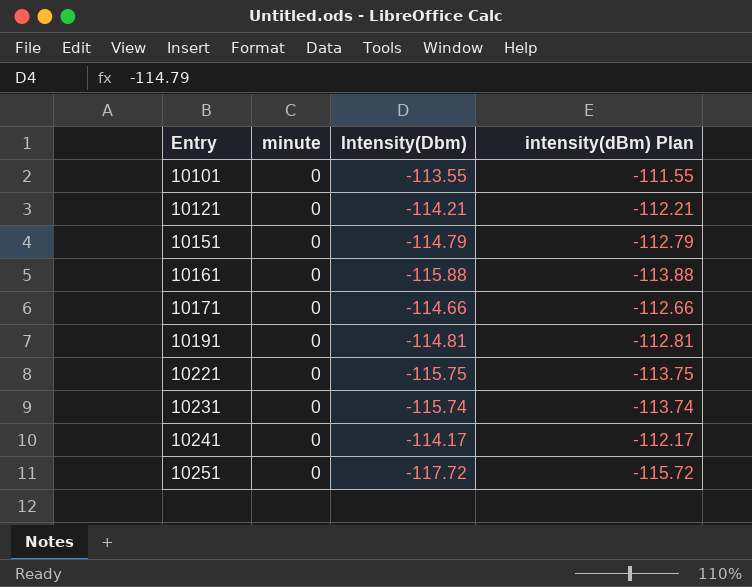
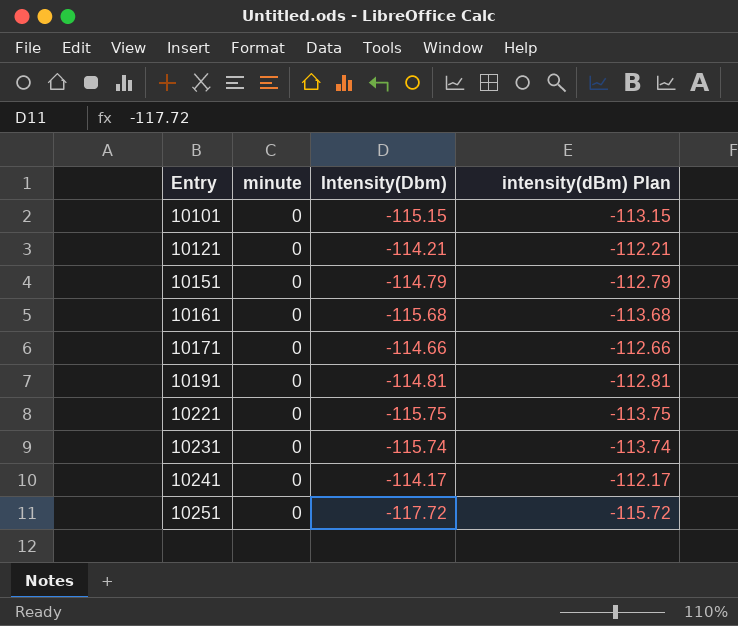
10101 | Intensity(Dbm): -113.55 -> -115.15
10101 | intensity(dBm) Plan: -111.55 -> -113.15
10161 | Intensity(Dbm): -115.88 -> -115.68
10161 | intensity(dBm) Plan: -113.88 -> -113.68

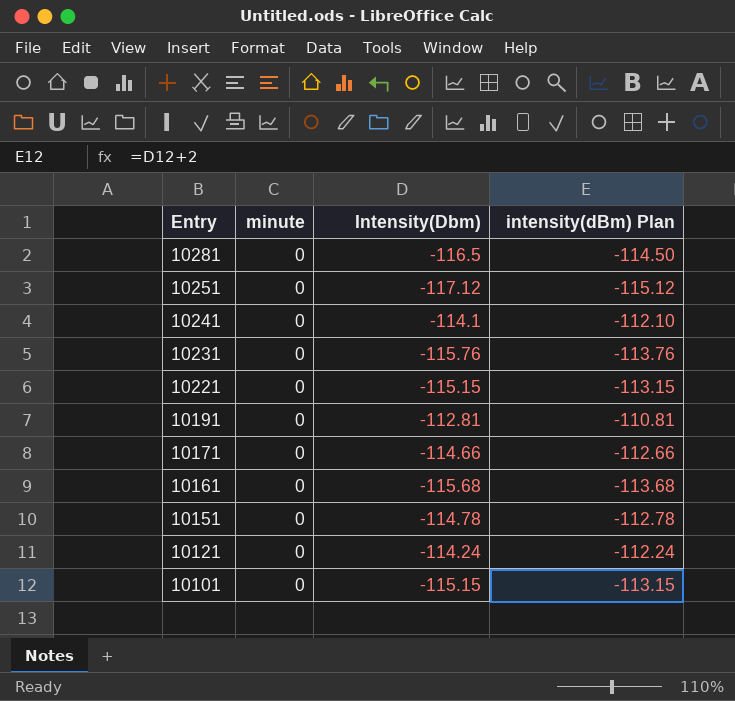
row order: Entry ascending -> Entry descending
row 10281: none -> 0 | -116.5 | -114.50
10251 | Intensity(Dbm): -117.72 -> -117.12
10251 | intensity(dBm) Plan: -115.72 -> -115.12
10241 | Intensity(Dbm): -114.17 -> -114.1
10241 | intensity(dBm) Plan: -112.17 -> -112.10
10231 | Intensity(Dbm): -115.74 -> -115.76
10231 | intensity(dBm) Plan: -113.74 -> -113.76
10221 | Intensity(Dbm): -115.75 -> -115.15
10221 | intensity(dBm) Plan: -113.75 -> -113.15
10191 | Intensity(Dbm): -114.81 -> -112.81
10191 | intensity(dBm) Plan: -112.81 -> -110.81
10151 | Intensity(Dbm): -114.79 -> -114.78
10151 | intensity(dBm) Plan: -112.79 -> -112.78
10121 | Intensity(Dbm): -114.21 -> -114.24
10121 | intensity(dBm) Plan: -112.21 -> -112.24

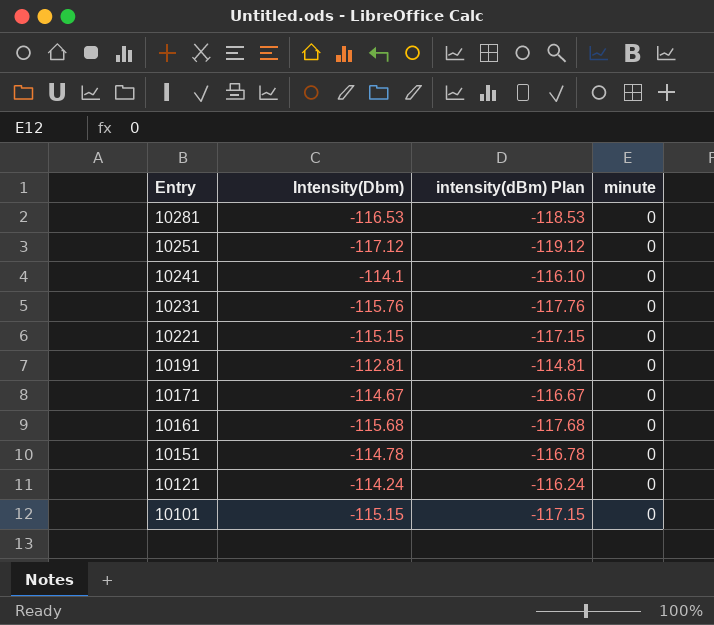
column intensity(dBm) Plan | formula: [Intensity(Dbm)] + 2 -> [Intensity(Dbm)] - 2
column minute | position: 2 -> 4
10281 | Intensity(Dbm): -116.5 -> -116.53
10171 | Intensity(Dbm): -114.66 -> -114.67

